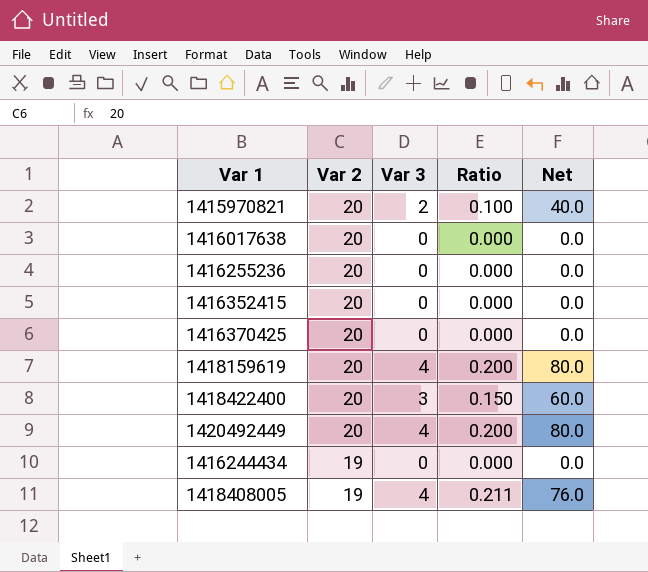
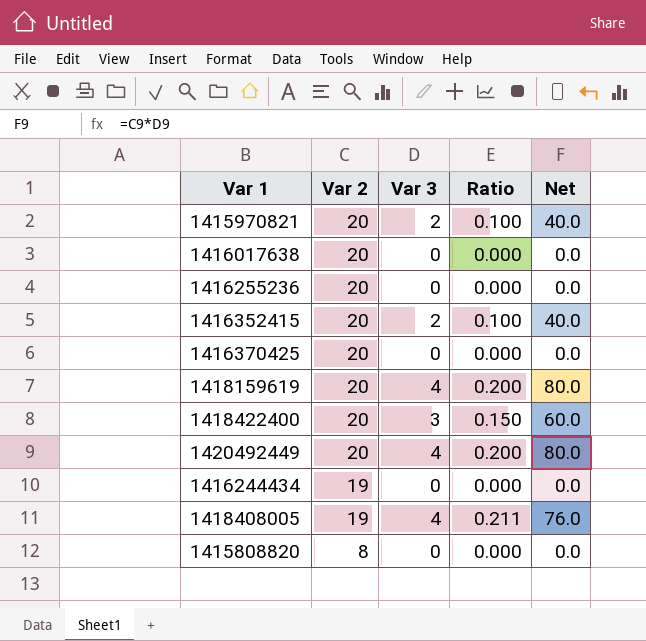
1416352415 | Var 3: 0 -> 2
1416352415 | Ratio: 0.000 -> 0.100
1416352415 | Net: 0.0 -> 40.0
row 1415808820: none -> 8 | 0 | 0.000 | 0.0

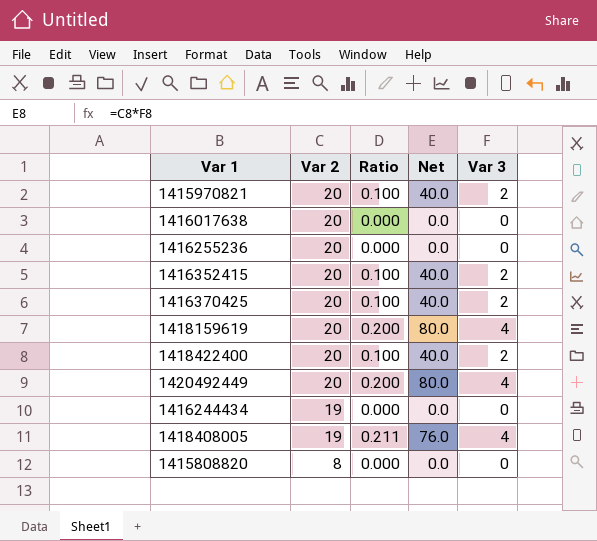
column Var 3 | position: 3 -> 5
1416370425 | Ratio: 0.000 -> 0.100
1416370425 | Net: 0.0 -> 40.0
1416370425 | Var 3: 0 -> 2
1418422400 | Ratio: 0.150 -> 0.100
1418422400 | Net: 60.0 -> 40.0
1418422400 | Var 3: 3 -> 2

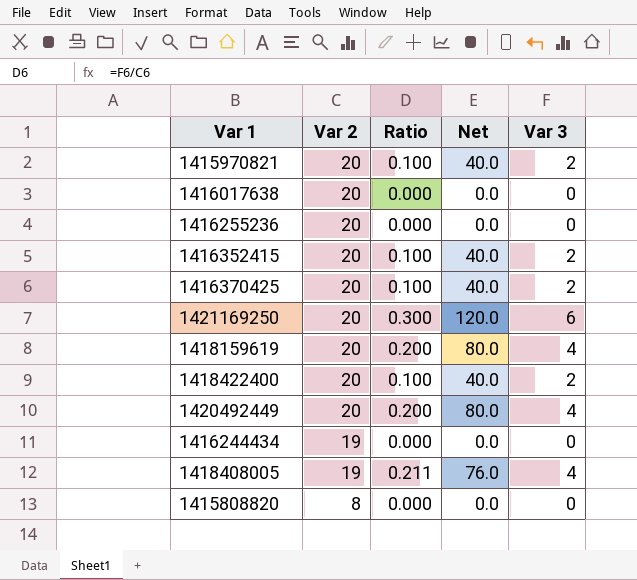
row 1421169250: none -> 20 | 0.300 | 120.0 | 6

